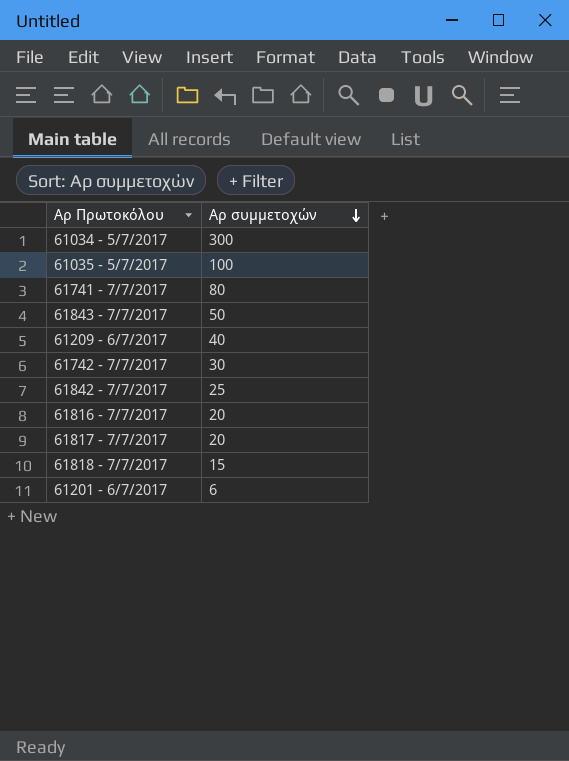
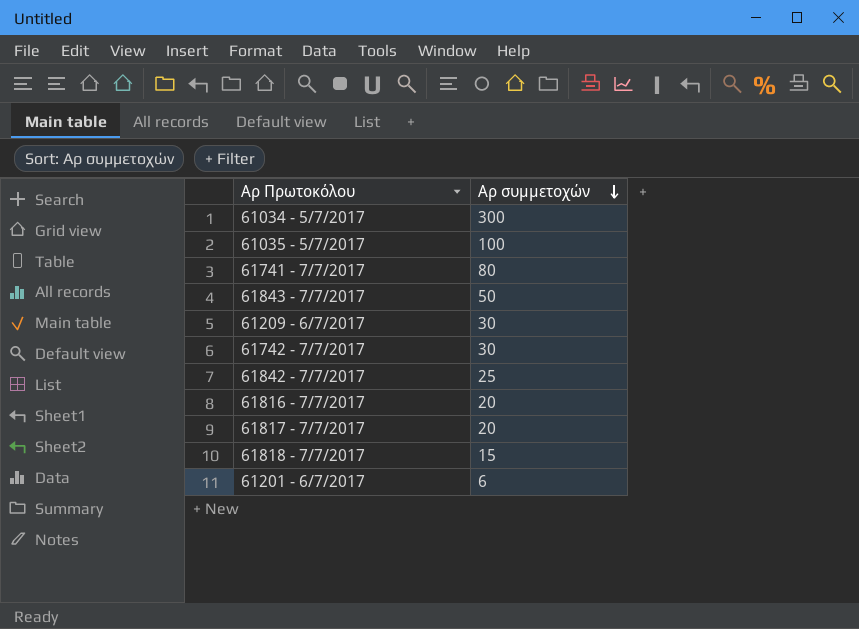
61209 - 6/7/2017 | Αρ συμμετοχών: 40 -> 30

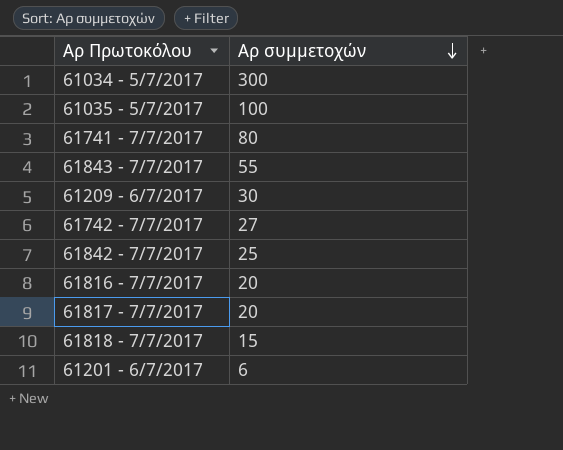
61843 - 7/7/2017 | Αρ συμμετοχών: 50 -> 55
61742 - 7/7/2017 | Αρ συμμετοχών: 30 -> 27

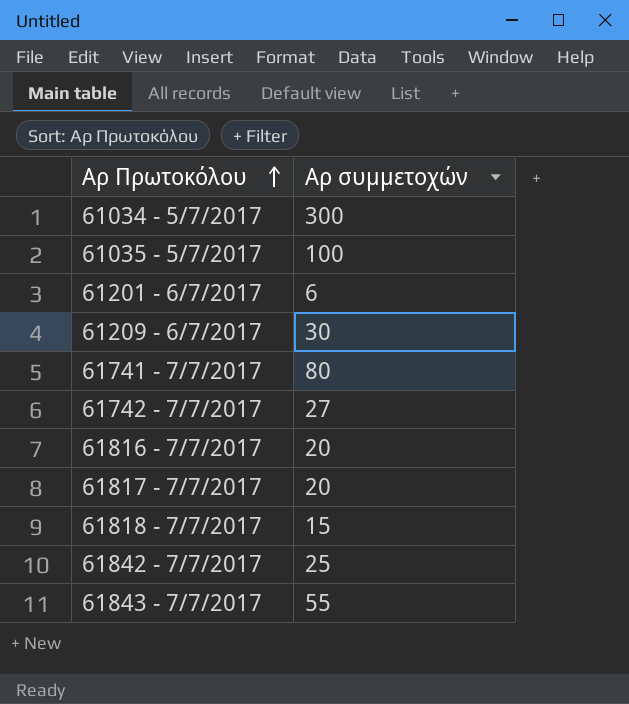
row order: Αρ συμμετοχών descending -> Αρ Πρωτοκόλου ascending

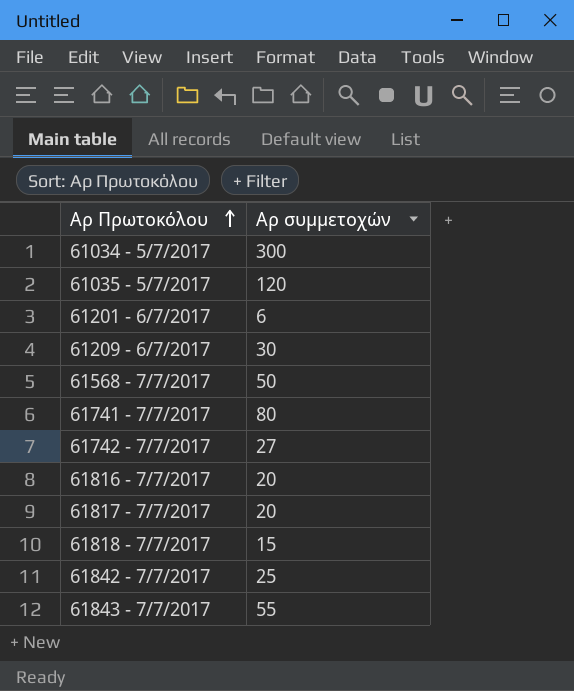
61035 - 5/7/2017 | Αρ συμμετοχών: 100 -> 120
row 61568 - 7/7/2017: none -> 50

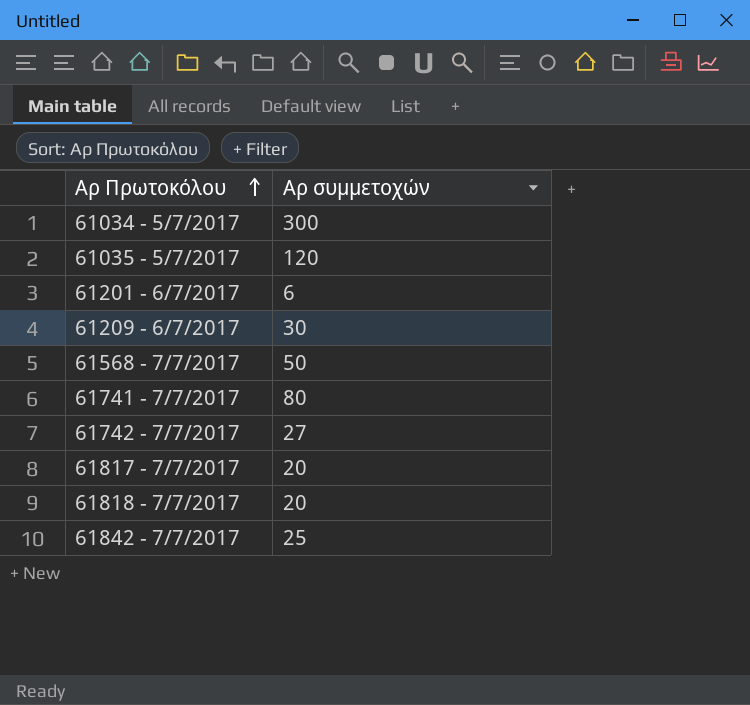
row 61816 - 7/7/2017: 20 -> none
row 61843 - 7/7/2017: 55 -> none
61818 - 7/7/2017 | Αρ συμμετοχών: 15 -> 20

